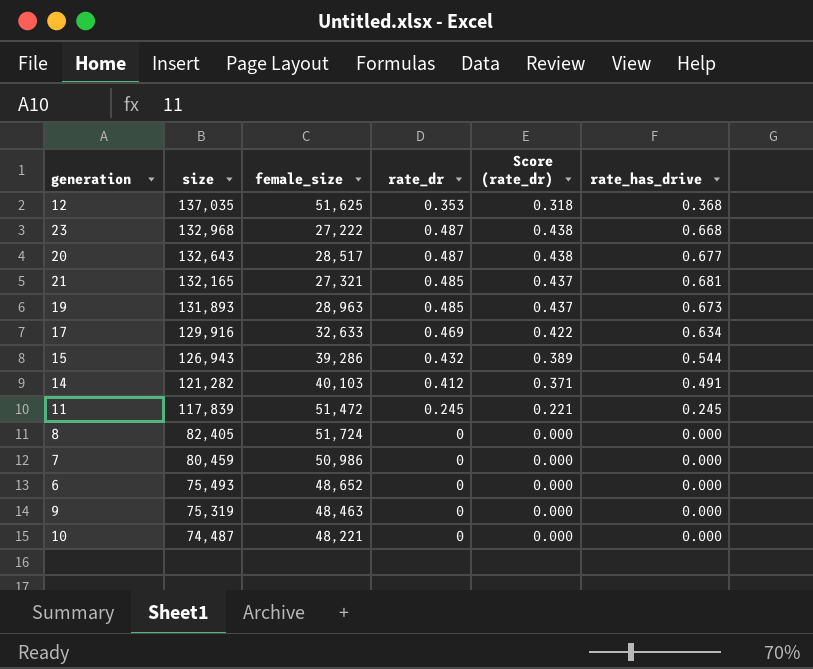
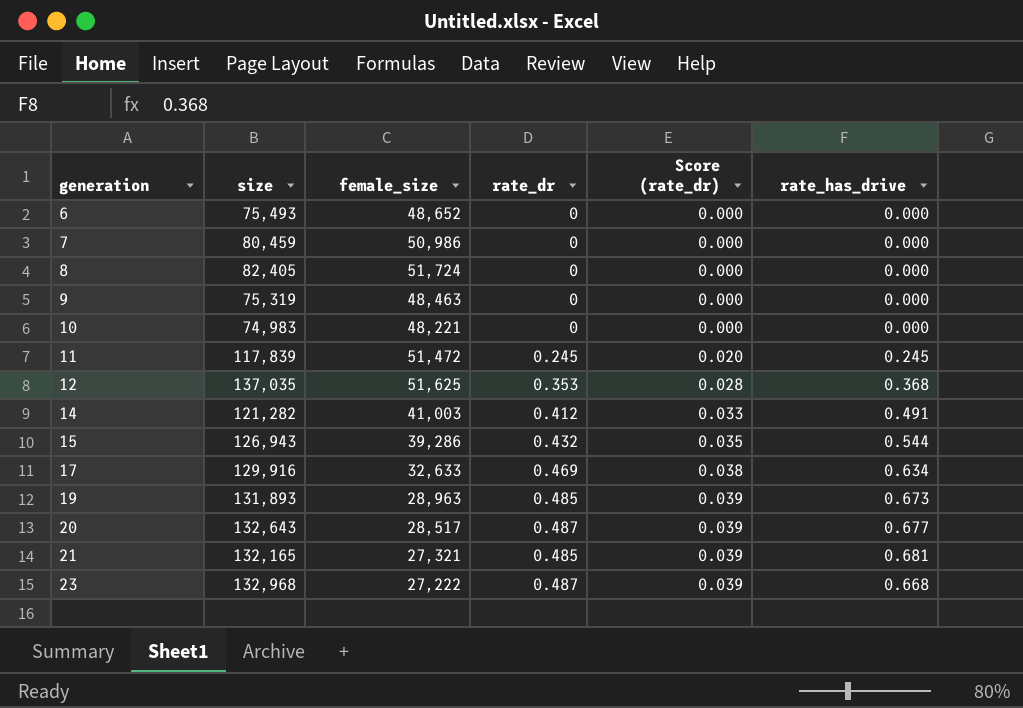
row order: size descending -> generation ascending
column Score (rate_dr) | formula: [rate_dr] * 0.9 -> [rate_dr] * 0.08
10 | size: 74,487 -> 74,983
14 | female_size: 40,103 -> 41,003

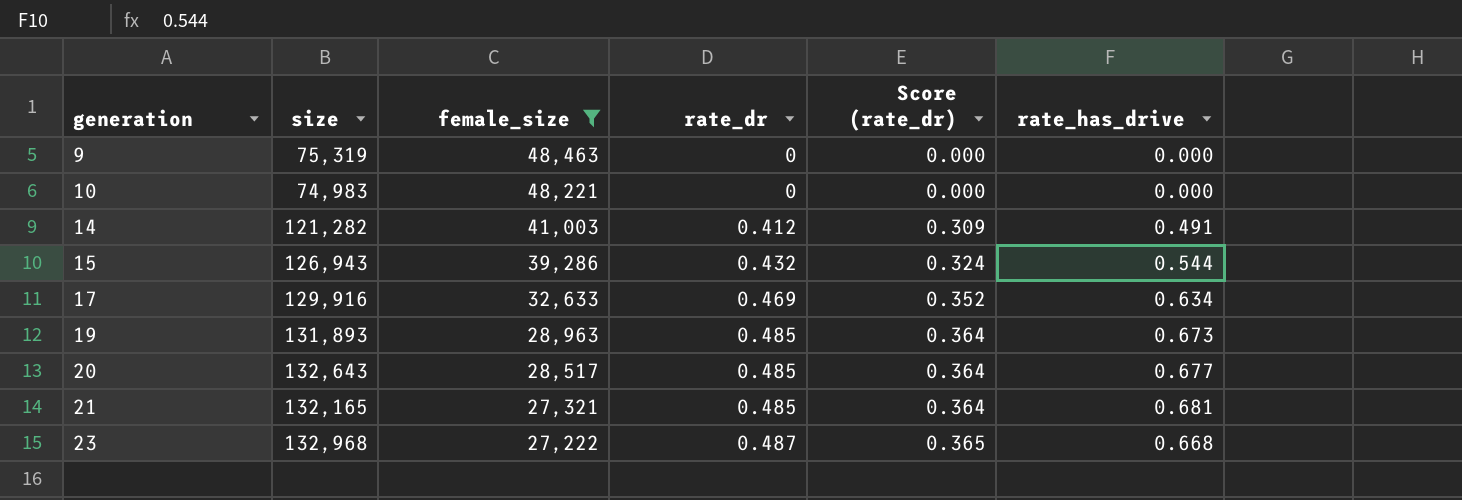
filter: none -> female_size <= 48,463
column Score (rate_dr) | formula: [rate_dr] * 0.08 -> [rate_dr] * 0.75
20 | rate_dr: 0.487 -> 0.485

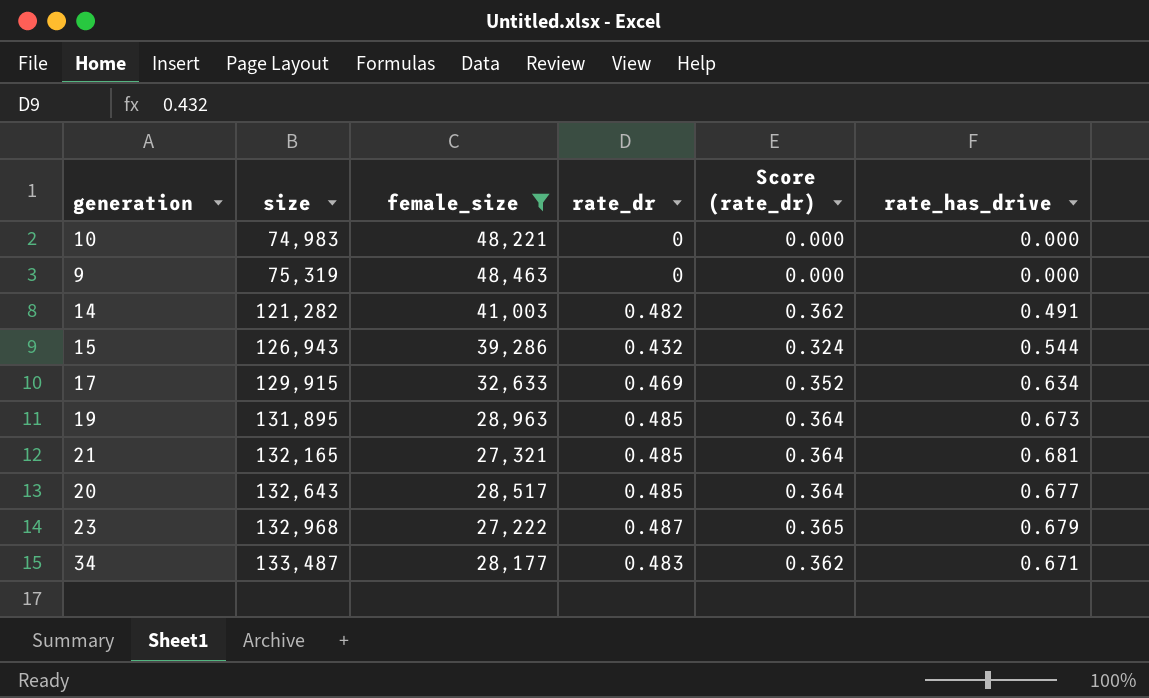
row order: generation ascending -> size ascending
14 | rate_dr: 0.412 -> 0.482
14 | Score (rate_dr): 0.309 -> 0.362
17 | size: 129,916 -> 129,915
19 | size: 131,893 -> 131,895
23 | rate_has_drive: 0.668 -> 0.679
row 34: none -> 133,487 | 28,177 | 0.483 | 0.362 | 0.671

